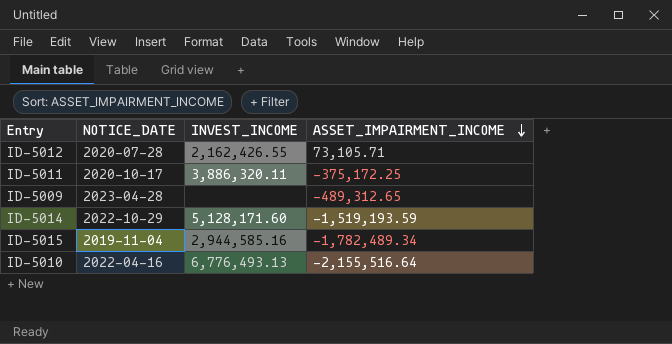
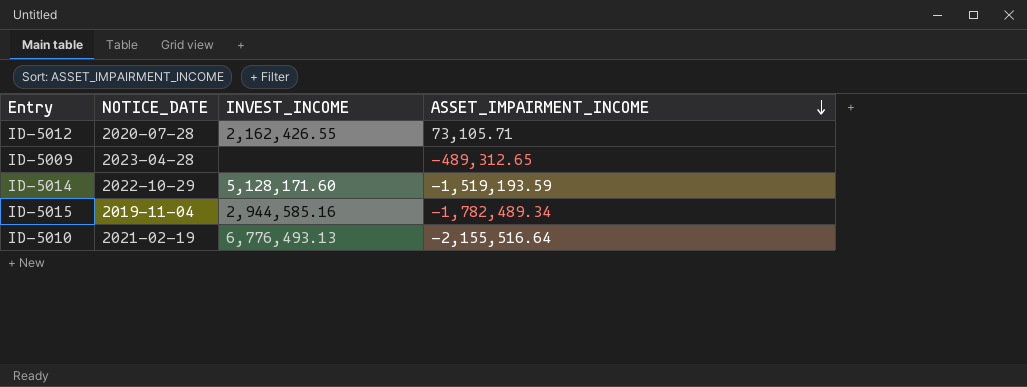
row ID-5011: 2020-10-17 | 3,886,320.11 | -375,172.25 -> none
ID-5010 | NOTICE_DATE: 2022-04-16 -> 2021-02-19

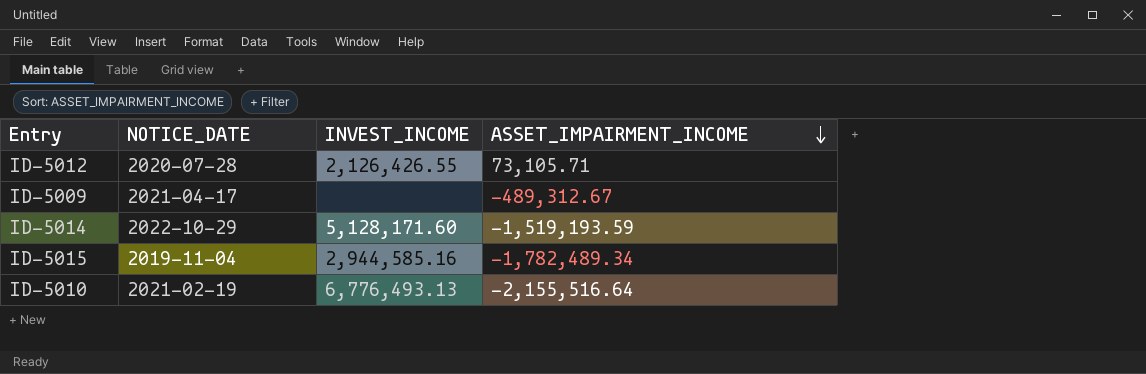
ID-5012 | INVEST_INCOME: 2,162,426.55 -> 2,126,426.55
ID-5009 | NOTICE_DATE: 2023-04-28 -> 2021-04-17
ID-5009 | ASSET_IMPAIRMENT_INCOME: -489,312.65 -> -489,312.67

